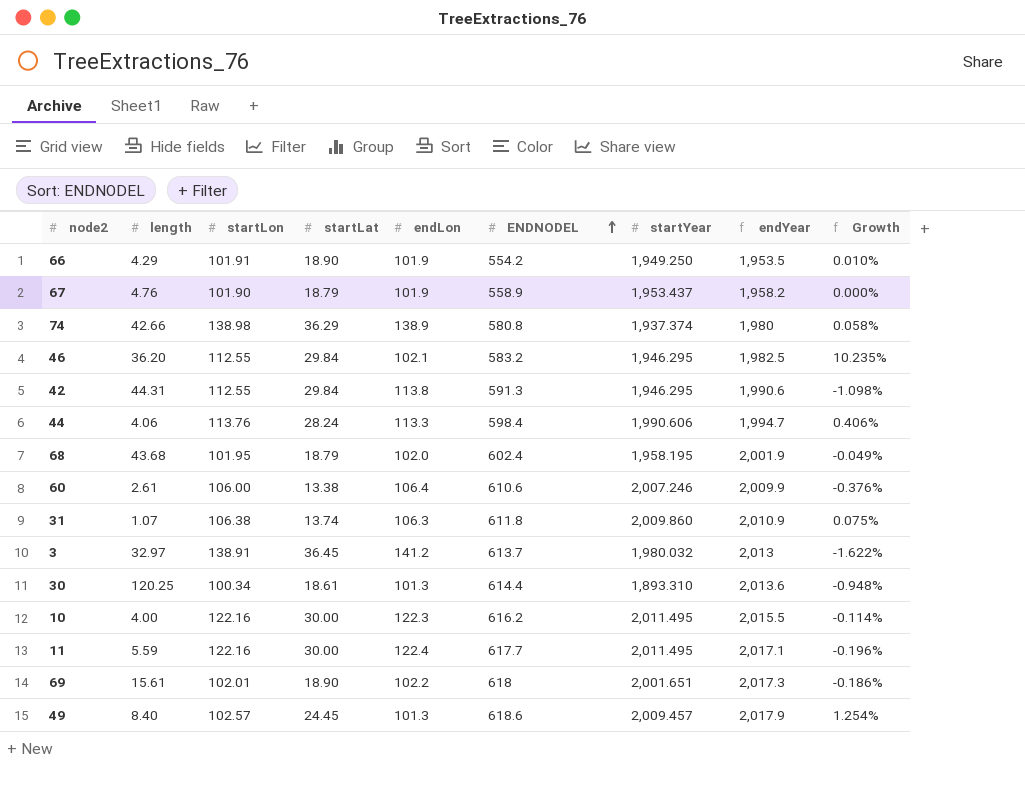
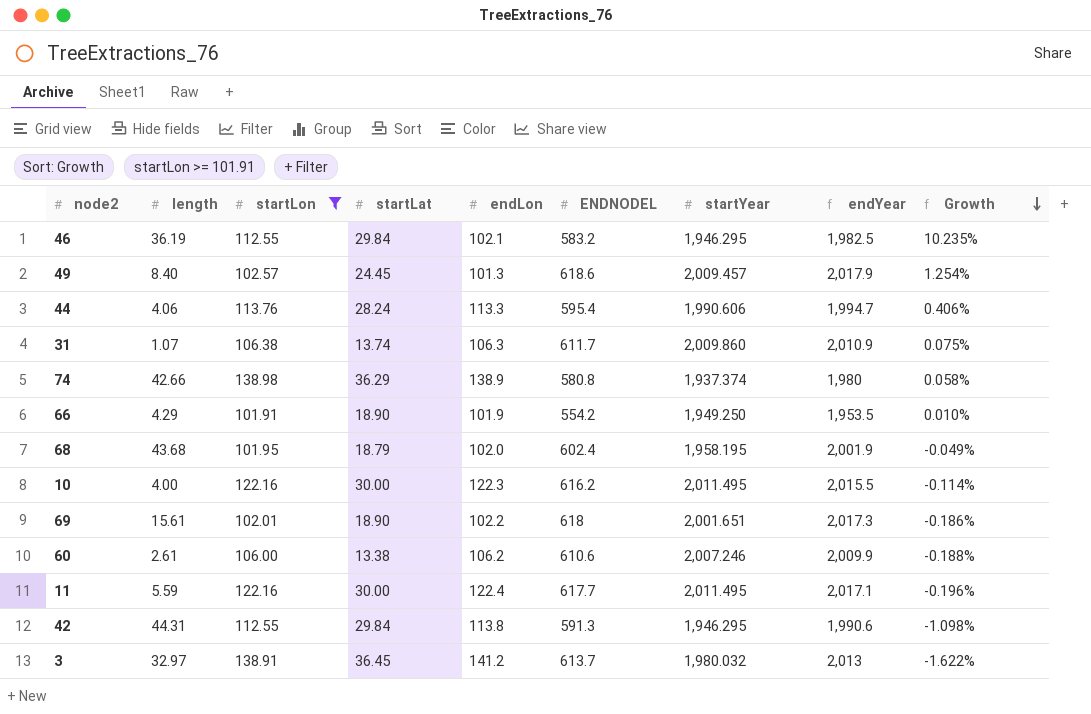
filter: none -> startLon >= 101.91
row order: ENDNODEL ascending -> Growth descending
46 | length: 36.20 -> 36.19
44 | ENDNODEL: 598.4 -> 595.4
31 | ENDNODEL: 611.8 -> 611.7
60 | endLon: 106.4 -> 106.2
60 | Growth: -0.376% -> -0.188%

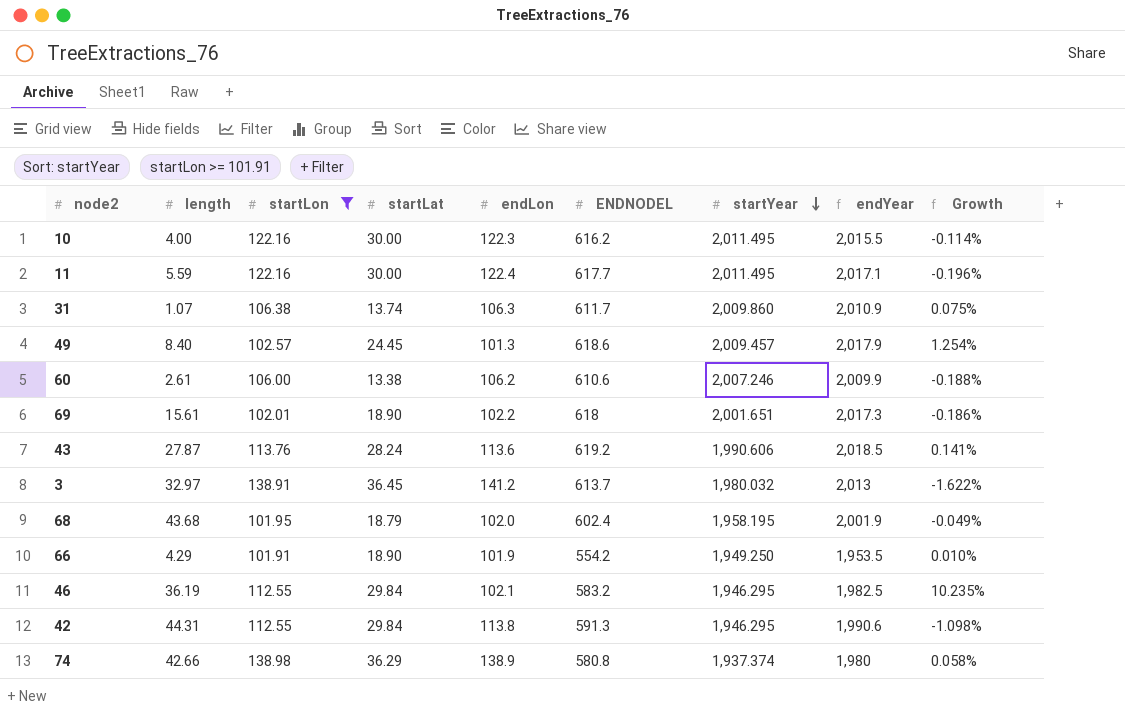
row order: Growth descending -> startYear descending
row 44: 4.06 | 113.76 | 28.24 | 113.3 | 595.4 | 1,990.606 | 1,994.7 | 0.406% -> none
row 43: none -> 27.87 | 113.76 | 28.24 | 113.6 | 619.2 | 1,990.606 | 2,018.5 | 0.141%

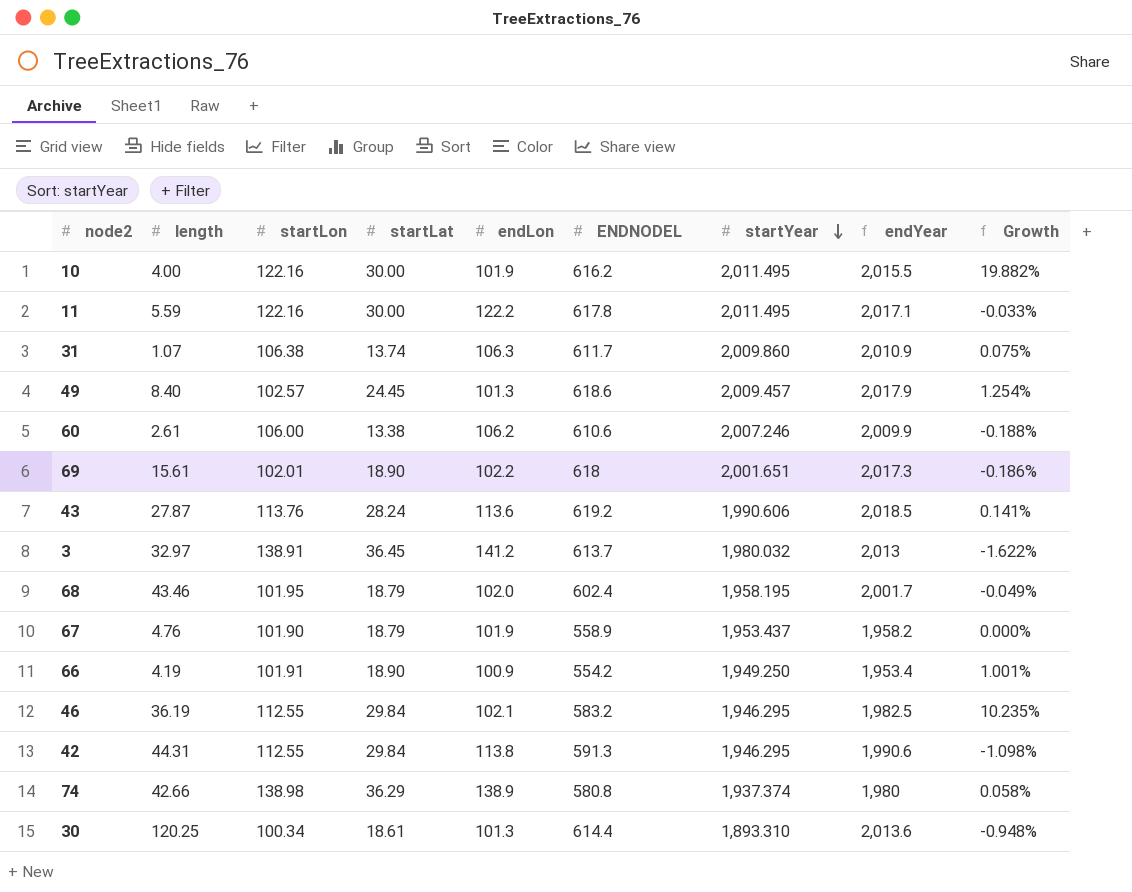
filter: startLon >= 101.91 -> none
10 | endLon: 122.3 -> 101.9
10 | Growth: -0.114% -> 19.882%
11 | endLon: 122.4 -> 122.2
11 | ENDNODEL: 617.7 -> 617.8
11 | Growth: -0.196% -> -0.033%
68 | length: 43.68 -> 43.46
68 | endYear: 2,001.9 -> 2,001.7
66 | length: 4.29 -> 4.19
66 | endLon: 101.9 -> 100.9
66 | endYear: 1,953.5 -> 1,953.4
66 | Growth: 0.010% -> 1.001%

